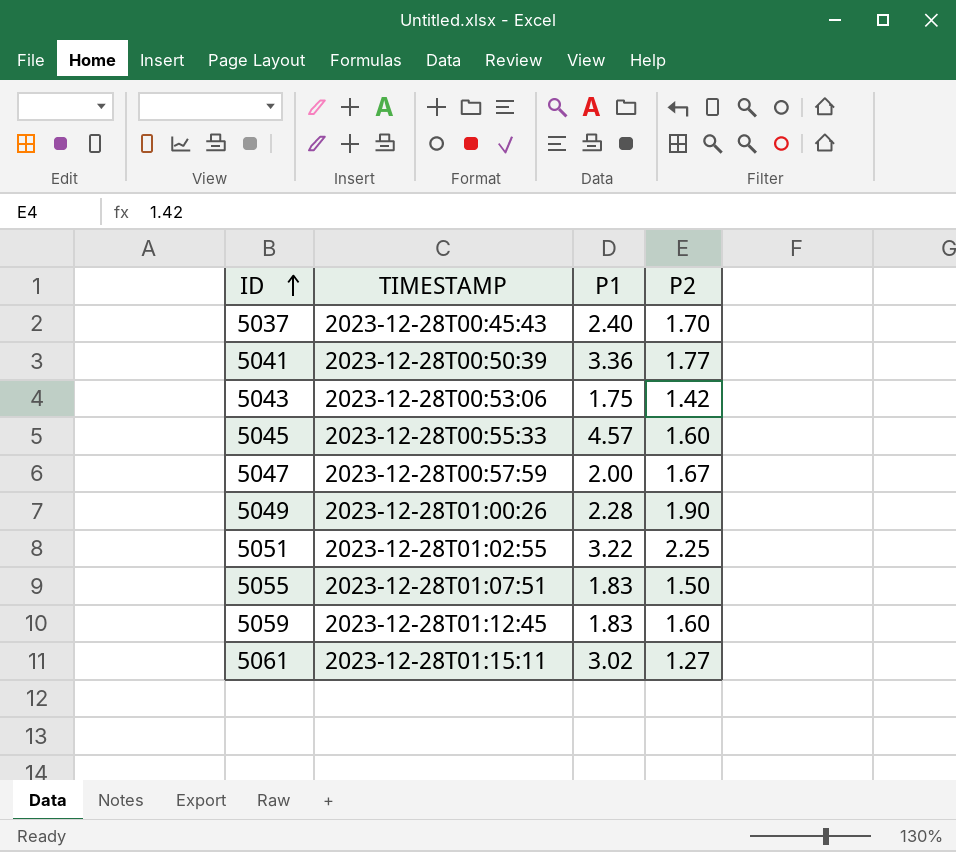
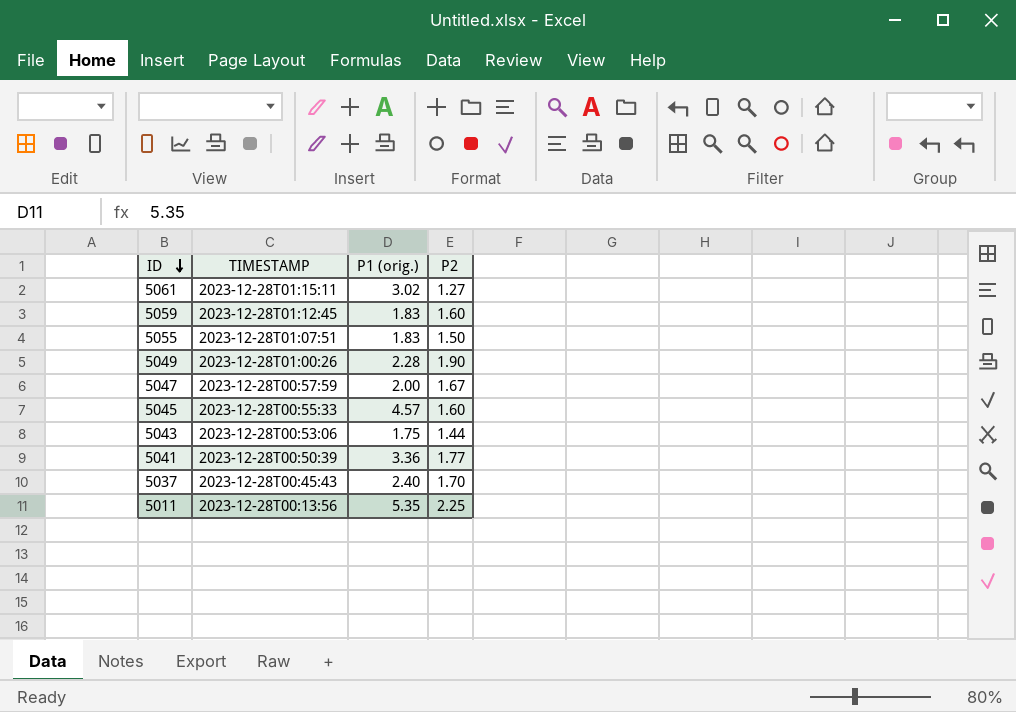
row order: ID ascending -> ID descending
column name: P1 -> P1 (orig.)
row 5051: 2023-12-28T01:02:55 | 3.22 | 2.25 -> none
5043 | P2: 1.42 -> 1.44
row 5011: none -> 2023-12-28T00:13:56 | 5.35 | 2.25

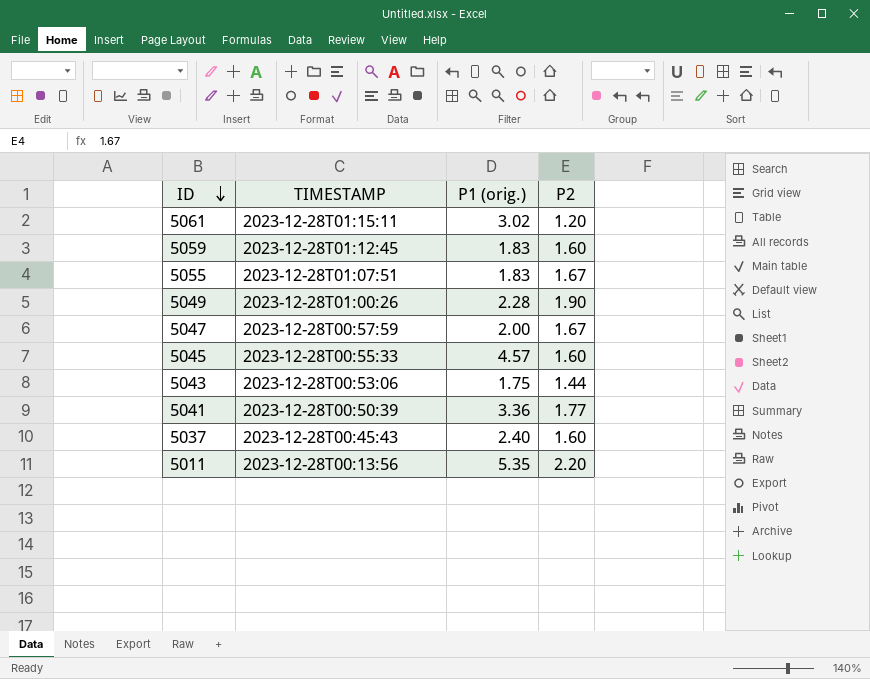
5061 | P2: 1.27 -> 1.20
5055 | P2: 1.50 -> 1.67
5037 | P2: 1.70 -> 1.60
5011 | P2: 2.25 -> 2.20

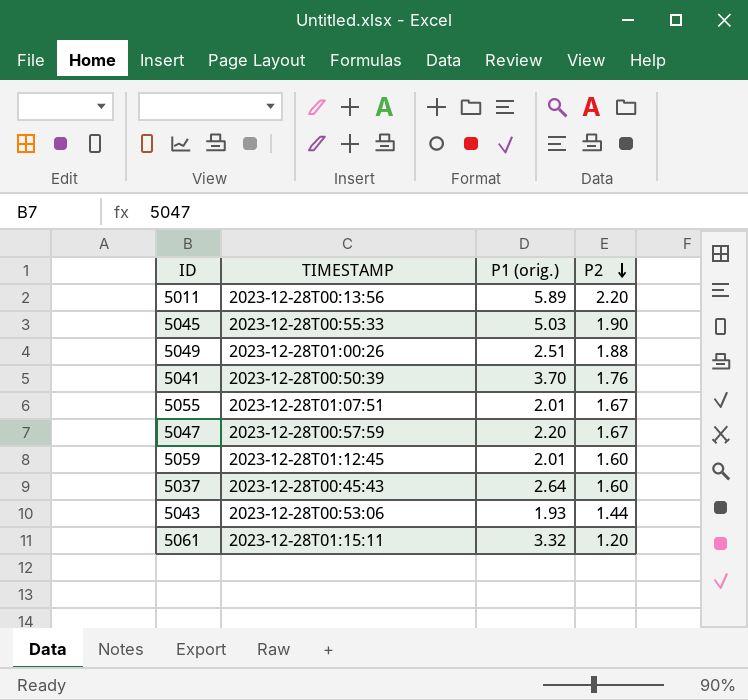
row order: ID descending -> P2 descending
5011 | P1 (orig.): 5.35 -> 5.89
5045 | P1 (orig.): 4.57 -> 5.03
5045 | P2: 1.60 -> 1.90
5049 | P1 (orig.): 2.28 -> 2.51
5049 | P2: 1.90 -> 1.88
5041 | P1 (orig.): 3.36 -> 3.70
5041 | P2: 1.77 -> 1.76
5055 | P1 (orig.): 1.83 -> 2.01
5047 | P1 (orig.): 2.00 -> 2.20
5059 | P1 (orig.): 1.83 -> 2.01
5037 | P1 (orig.): 2.40 -> 2.64
5043 | P1 (orig.): 1.75 -> 1.93
5061 | P1 (orig.): 3.02 -> 3.32

